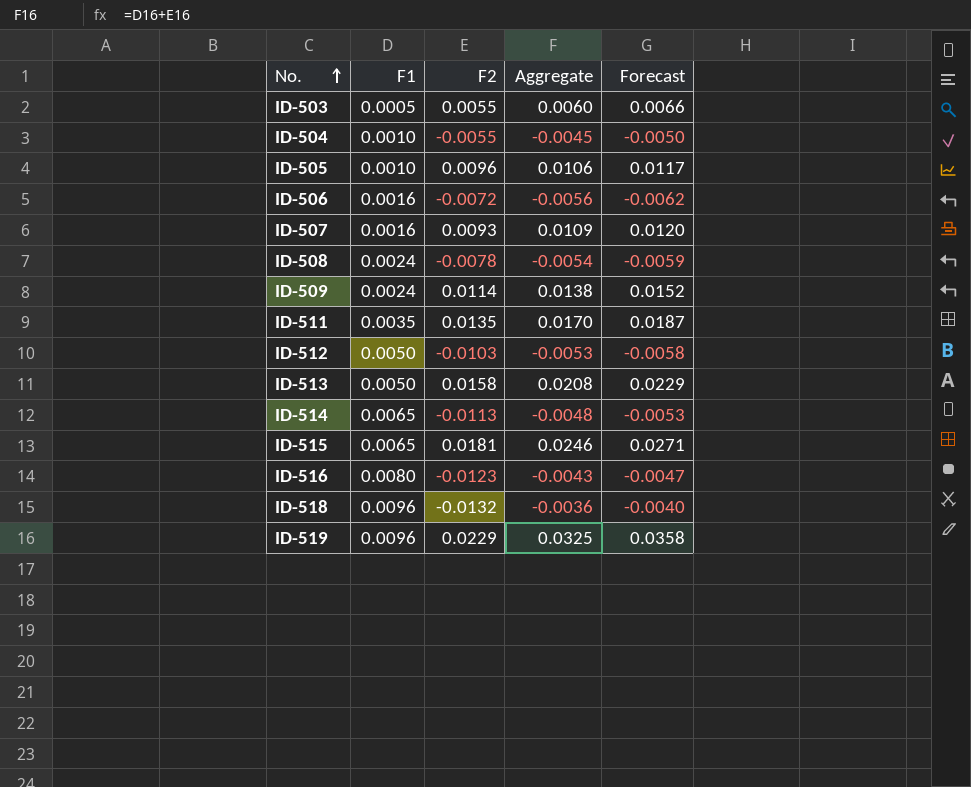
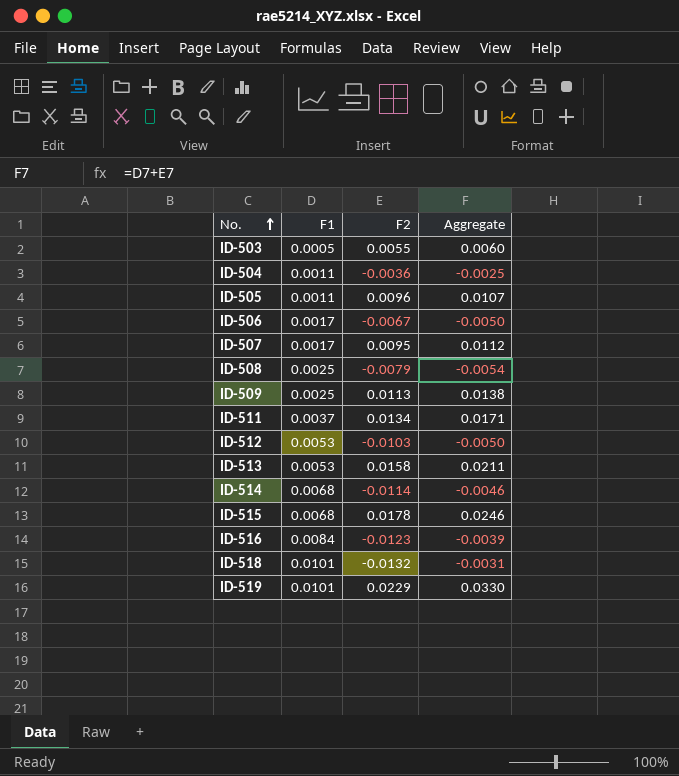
column Forecast | formula: [Aggregate] * 1.1 -> none
ID-504 | F1: 0.0010 -> 0.0011
ID-504 | F2: -0.0055 -> -0.0036
ID-504 | Aggregate: -0.0045 -> -0.0025
ID-505 | F1: 0.0010 -> 0.0011
ID-505 | Aggregate: 0.0106 -> 0.0107
ID-506 | F1: 0.0016 -> 0.0017
ID-506 | F2: -0.0072 -> -0.0067
ID-506 | Aggregate: -0.0056 -> -0.0050
ID-507 | F1: 0.0016 -> 0.0017
ID-507 | F2: 0.0093 -> 0.0095
ID-507 | Aggregate: 0.0109 -> 0.0112
ID-508 | F1: 0.0024 -> 0.0025
ID-508 | F2: -0.0078 -> -0.0079
ID-509 | F1: 0.0024 -> 0.0025
ID-509 | F2: 0.0114 -> 0.0113
ID-511 | F1: 0.0035 -> 0.0037
ID-511 | F2: 0.0135 -> 0.0134
ID-511 | Aggregate: 0.0170 -> 0.0171
ID-512 | F1: 0.0050 -> 0.0053
ID-512 | Aggregate: -0.0053 -> -0.0050
ID-513 | F1: 0.0050 -> 0.0053
ID-513 | Aggregate: 0.0208 -> 0.0211
ID-514 | F1: 0.0065 -> 0.0068
ID-514 | F2: -0.0113 -> -0.0114
ID-514 | Aggregate: -0.0048 -> -0.0046
ID-515 | F1: 0.0065 -> 0.0068
ID-515 | F2: 0.0181 -> 0.0178
ID-516 | F1: 0.0080 -> 0.0084
ID-516 | Aggregate: -0.0043 -> -0.0039
ID-518 | F1: 0.0096 -> 0.0101
ID-518 | Aggregate: -0.0036 -> -0.0031
ID-519 | F1: 0.0096 -> 0.0101
ID-519 | Aggregate: 0.0325 -> 0.0330

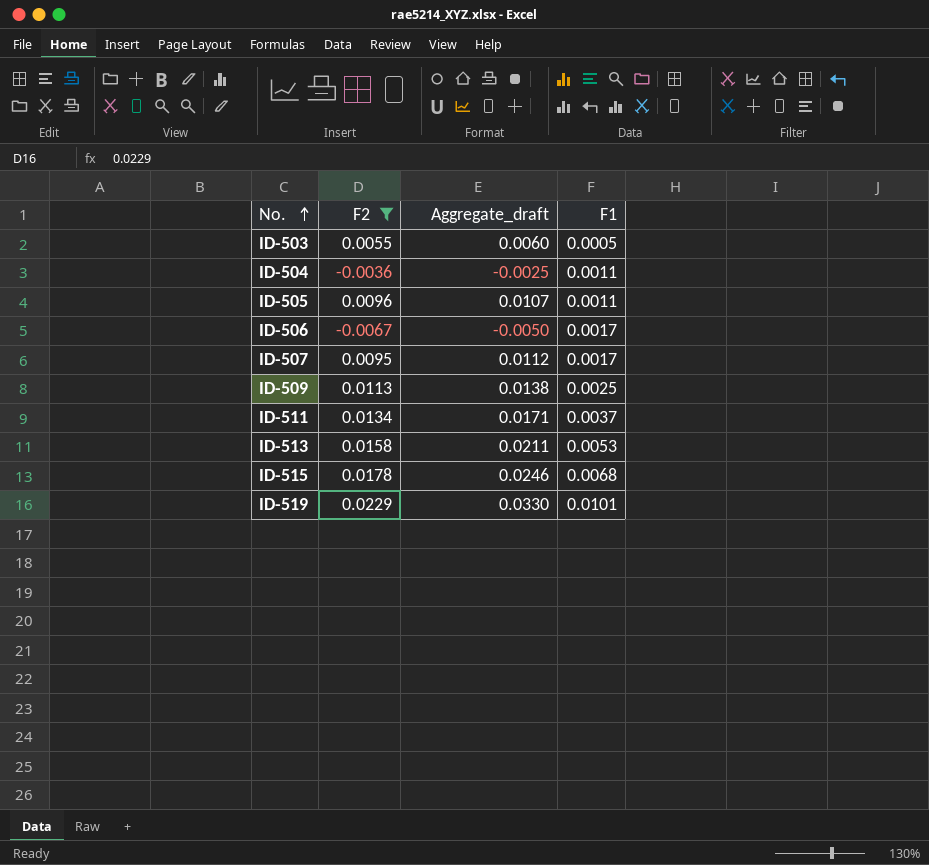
filter: none -> F2 >= -0.0067
column name: Aggregate -> Aggregate_draft
column F1 | position: 2 -> 4

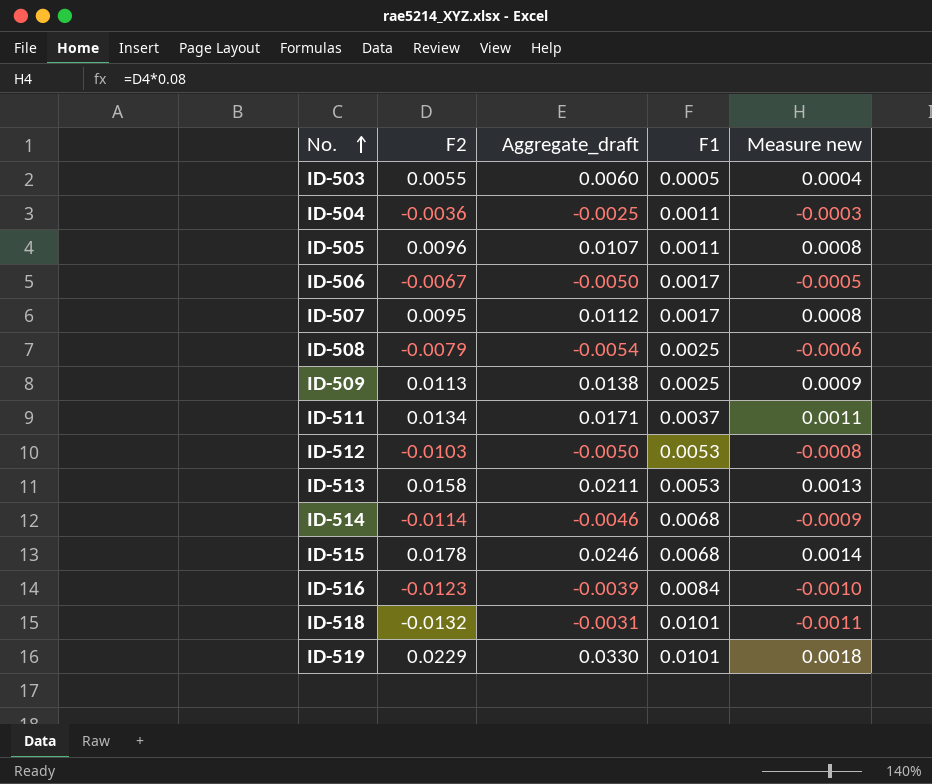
filter: F2 >= -0.0067 -> none
column Measure new | formula: none -> [F2] * 0.08

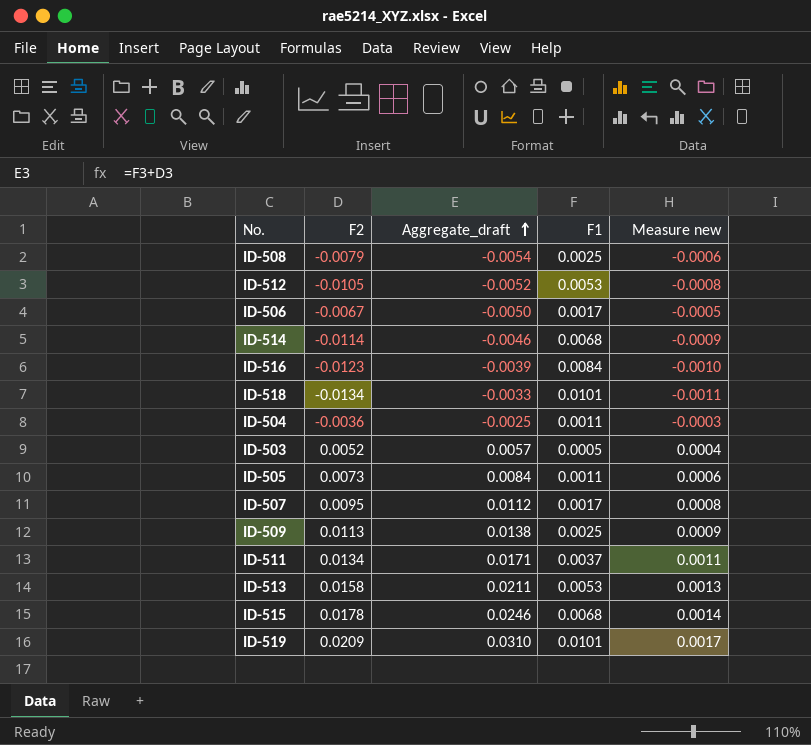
row order: No. ascending -> Aggregate_draft ascending
ID-512 | F2: -0.0103 -> -0.0105
ID-512 | Aggregate_draft: -0.0050 -> -0.0052
ID-518 | F2: -0.0132 -> -0.0134
ID-518 | Aggregate_draft: -0.0031 -> -0.0033
ID-503 | F2: 0.0055 -> 0.0052
ID-503 | Aggregate_draft: 0.0060 -> 0.0057
ID-505 | F2: 0.0096 -> 0.0073
ID-505 | Aggregate_draft: 0.0107 -> 0.0084
ID-505 | Measure new: 0.0008 -> 0.0006
ID-519 | F2: 0.0229 -> 0.0209
ID-519 | Aggregate_draft: 0.0330 -> 0.0310
ID-519 | Measure new: 0.0018 -> 0.0017

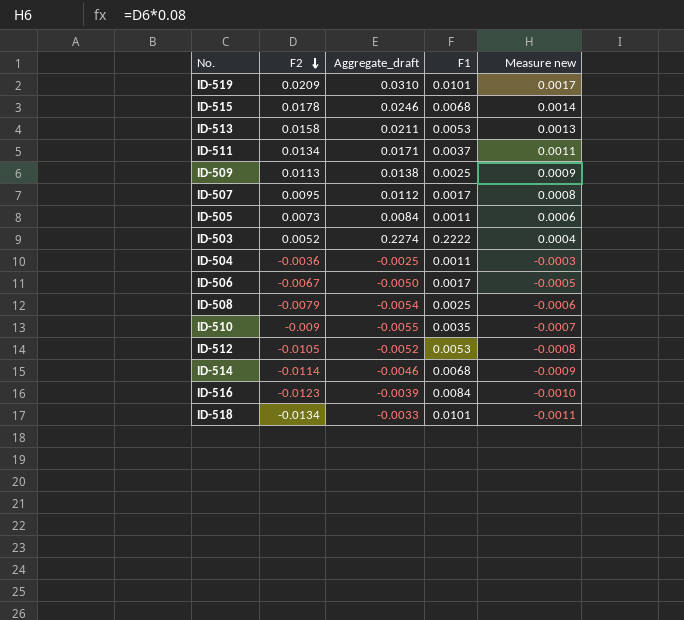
row order: Aggregate_draft ascending -> F2 descending
ID-503 | Aggregate_draft: 0.0057 -> 0.2274
ID-503 | F1: 0.0005 -> 0.2222
row ID-510: none -> -0.009 | -0.0055 | 0.0035 | -0.0007

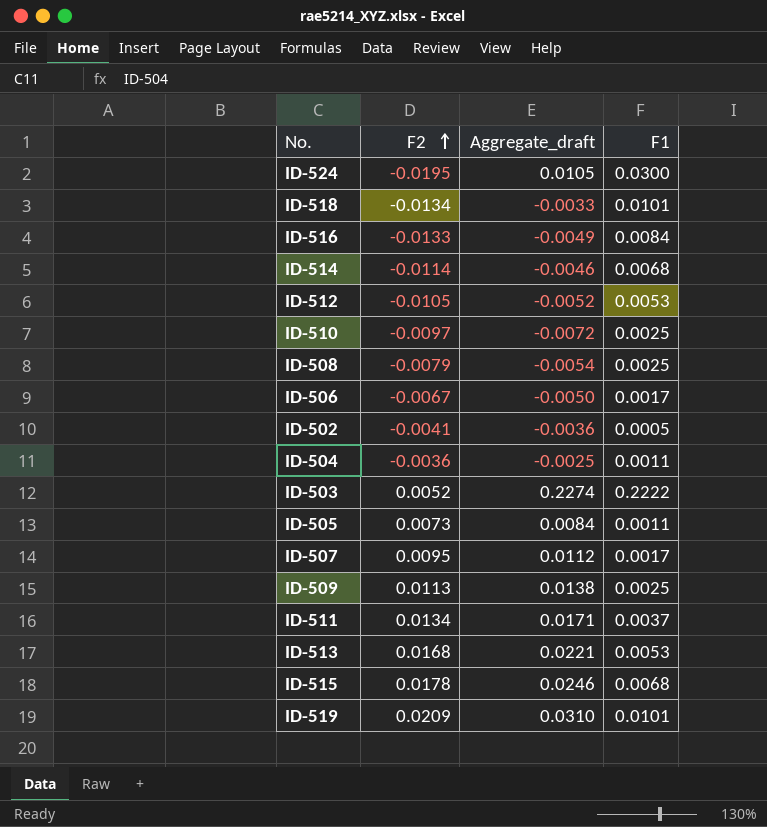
row order: F2 descending -> F2 ascending
column Measure new | formula: [F2] * 0.08 -> none
row ID-524: none -> -0.0195 | 0.0105 | 0.0300
ID-516 | F2: -0.0123 -> -0.0133
ID-516 | Aggregate_draft: -0.0039 -> -0.0049
ID-510 | F2: -0.009 -> -0.0097
ID-510 | Aggregate_draft: -0.0055 -> -0.0072
ID-510 | F1: 0.0035 -> 0.0025
row ID-502: none -> -0.0041 | -0.0036 | 0.0005
ID-513 | F2: 0.0158 -> 0.0168
ID-513 | Aggregate_draft: 0.0211 -> 0.0221

